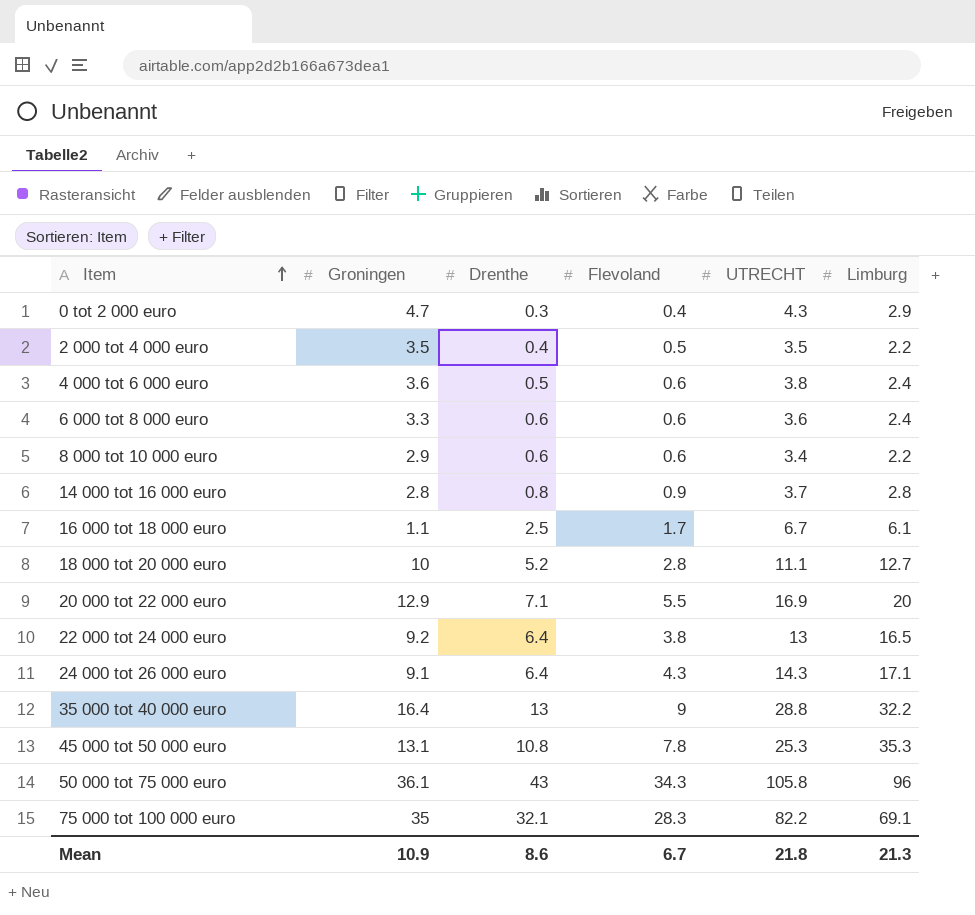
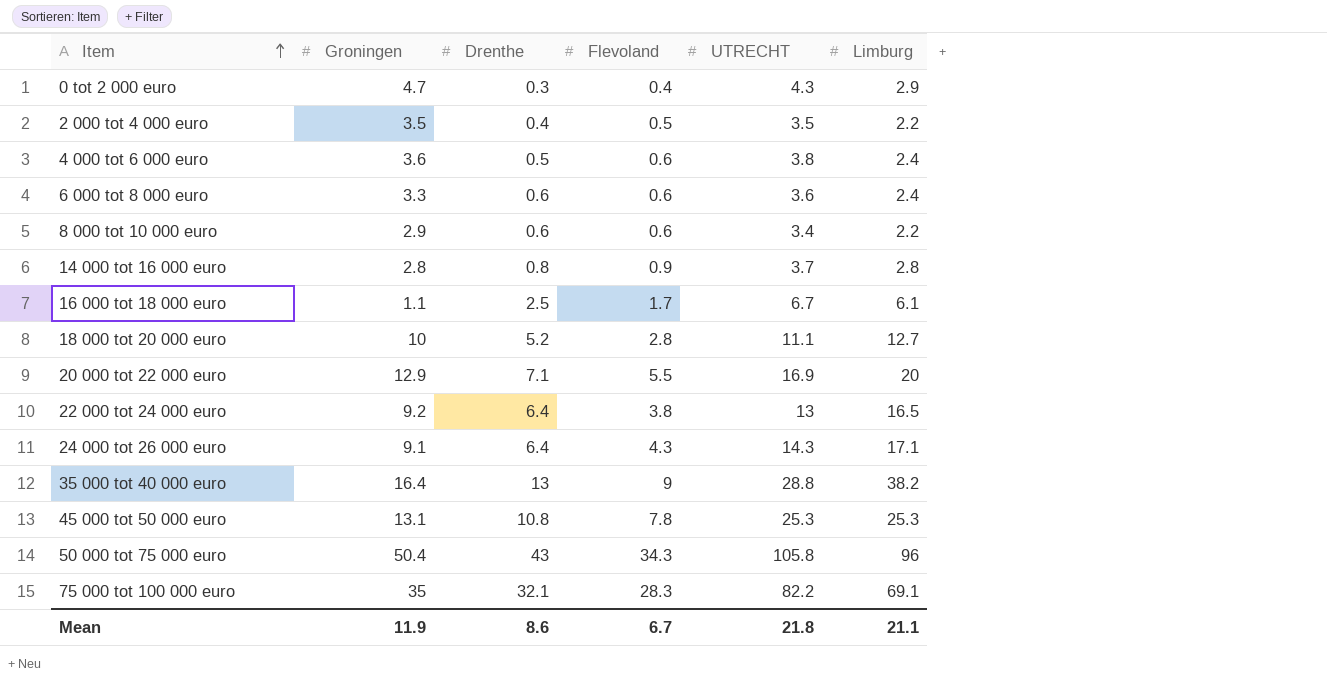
35 000 tot 40 000 euro | Limburg: 32.2 -> 38.2
45 000 tot 50 000 euro | Limburg: 35.3 -> 25.3
50 000 tot 75 000 euro | Groningen: 36.1 -> 50.4
Mean | Groningen: 10.9 -> 11.9
Mean | Limburg: 21.3 -> 21.1

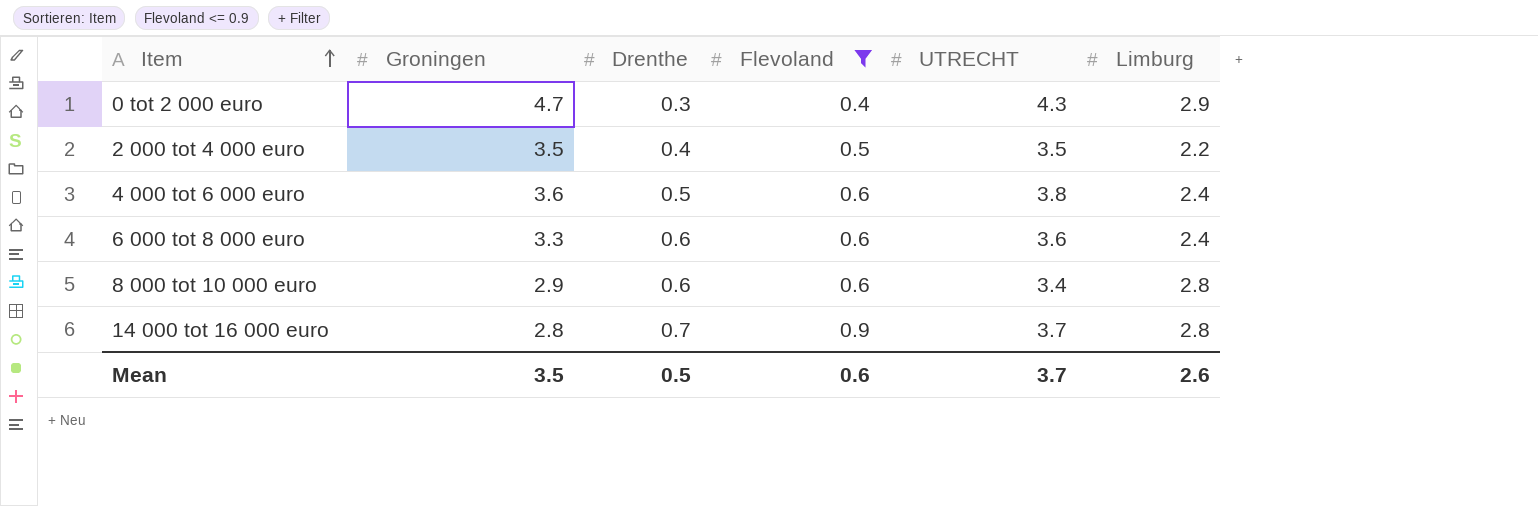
filter: none -> Flevoland <= 0.9
8 000 tot 10 000 euro | Limburg: 2.2 -> 2.8
14 000 tot 16 000 euro | Drenthe: 0.8 -> 0.7
Mean | Groningen: 11.9 -> 3.5
Mean | Drenthe: 8.6 -> 0.5
Mean | Flevoland: 6.7 -> 0.6
Mean | UTRECHT: 21.8 -> 3.7
Mean | Limburg: 21.1 -> 2.6

